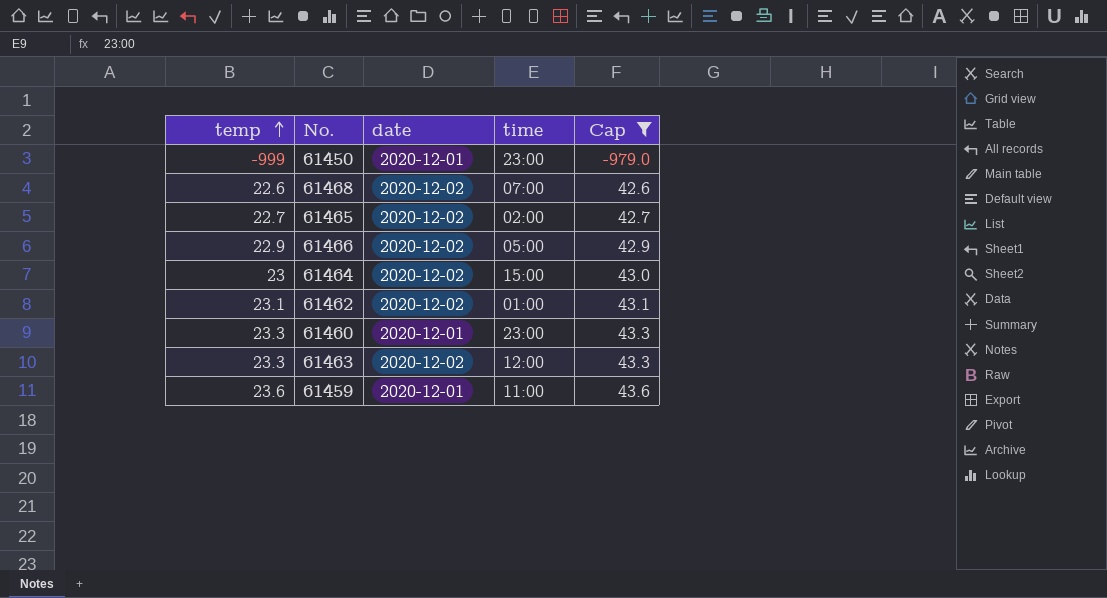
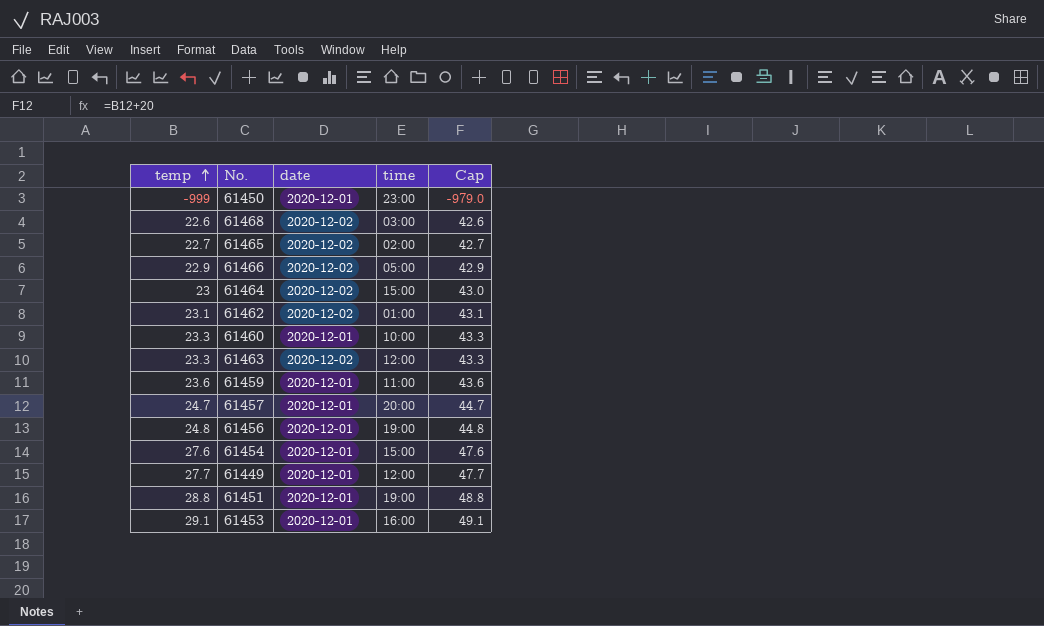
filter: Cap <= 43.6 -> none
61468 | time: 07:00 -> 03:00
61460 | time: 23:00 -> 10:00

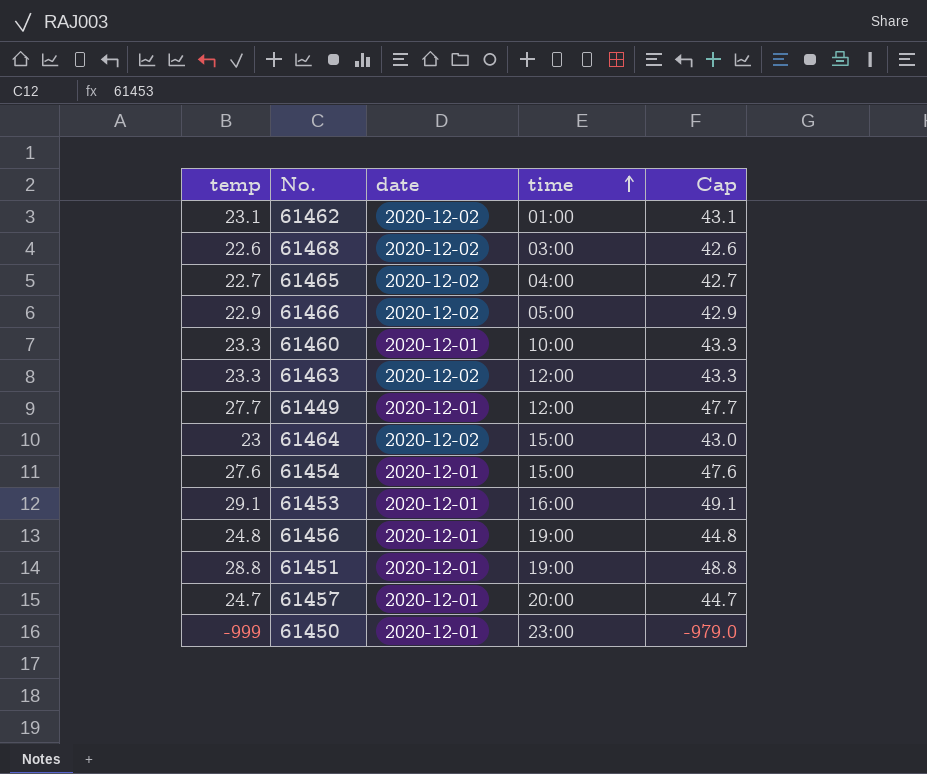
row order: temp ascending -> time ascending
row 61459: 23.6 | 2020-12-01 | 11:00 | 43.6 -> none
61465 | time: 02:00 -> 04:00

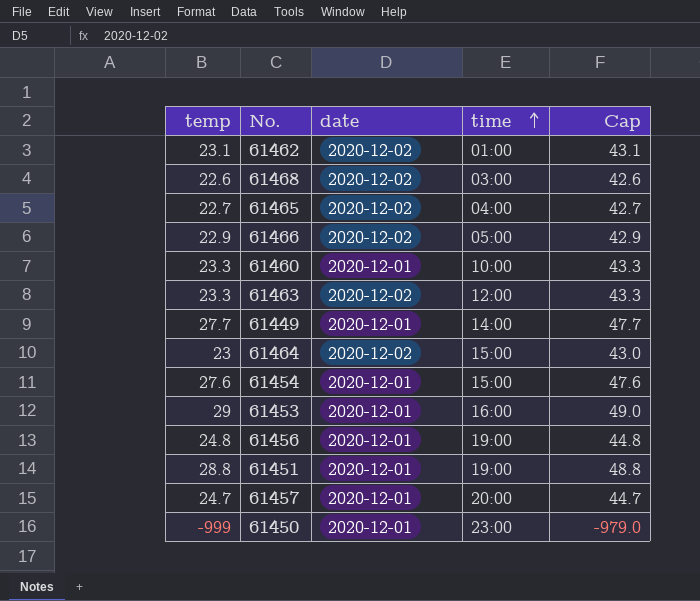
61449 | time: 12:00 -> 14:00
61453 | temp: 29.1 -> 29
61453 | Cap: 49.1 -> 49.0

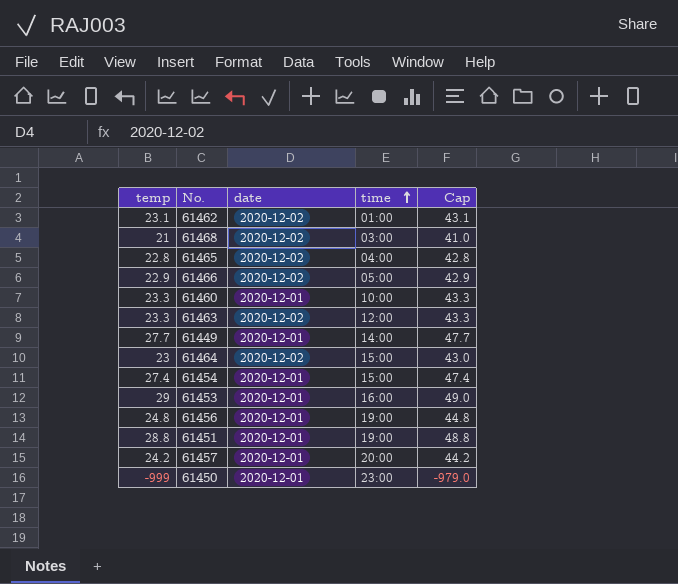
61468 | temp: 22.6 -> 21
61468 | Cap: 42.6 -> 41.0
61465 | temp: 22.7 -> 22.8
61465 | Cap: 42.7 -> 42.8
61454 | temp: 27.6 -> 27.4
61454 | Cap: 47.6 -> 47.4
61457 | temp: 24.7 -> 24.2
61457 | Cap: 44.7 -> 44.2

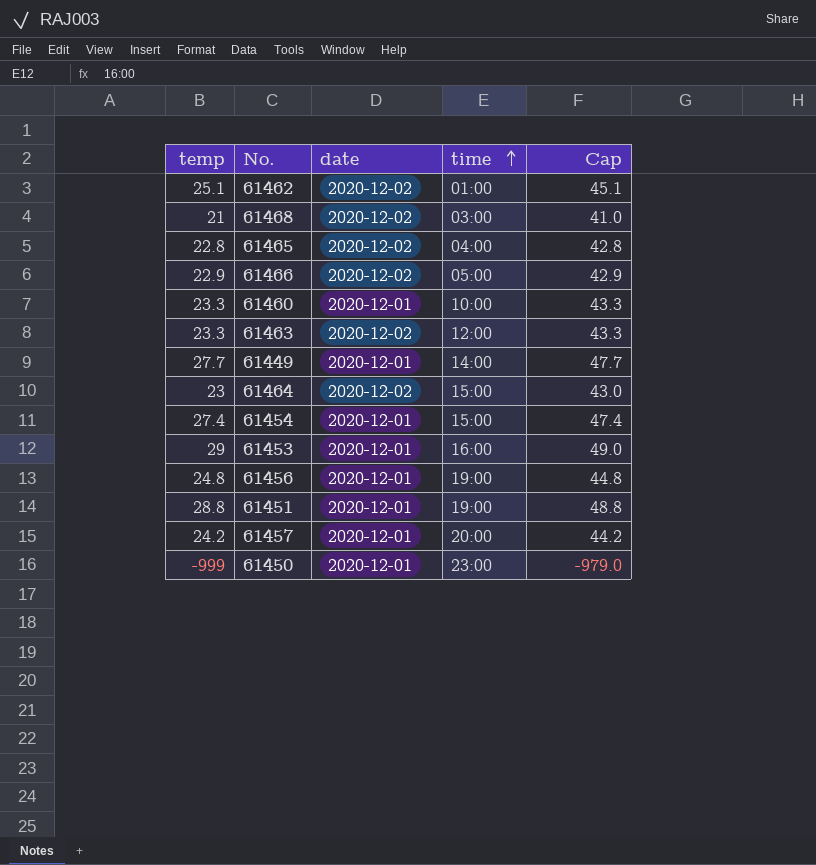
61462 | temp: 23.1 -> 25.1
61462 | Cap: 43.1 -> 45.1

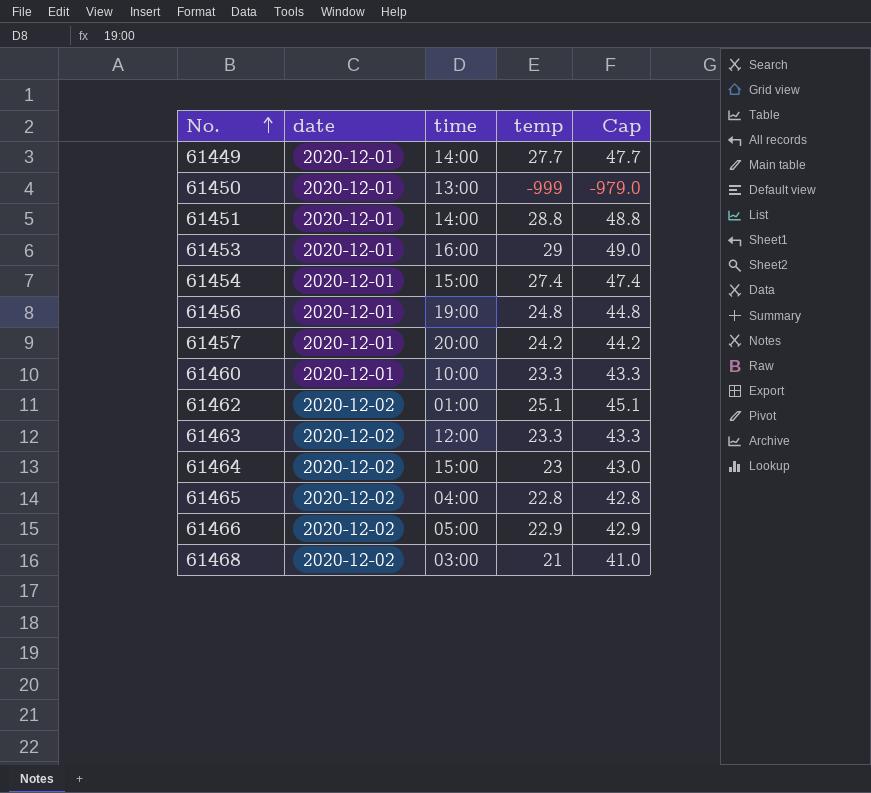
row order: time ascending -> No. ascending
column temp | position: 1 -> 4
61450 | time: 23:00 -> 13:00
61451 | time: 19:00 -> 14:00

